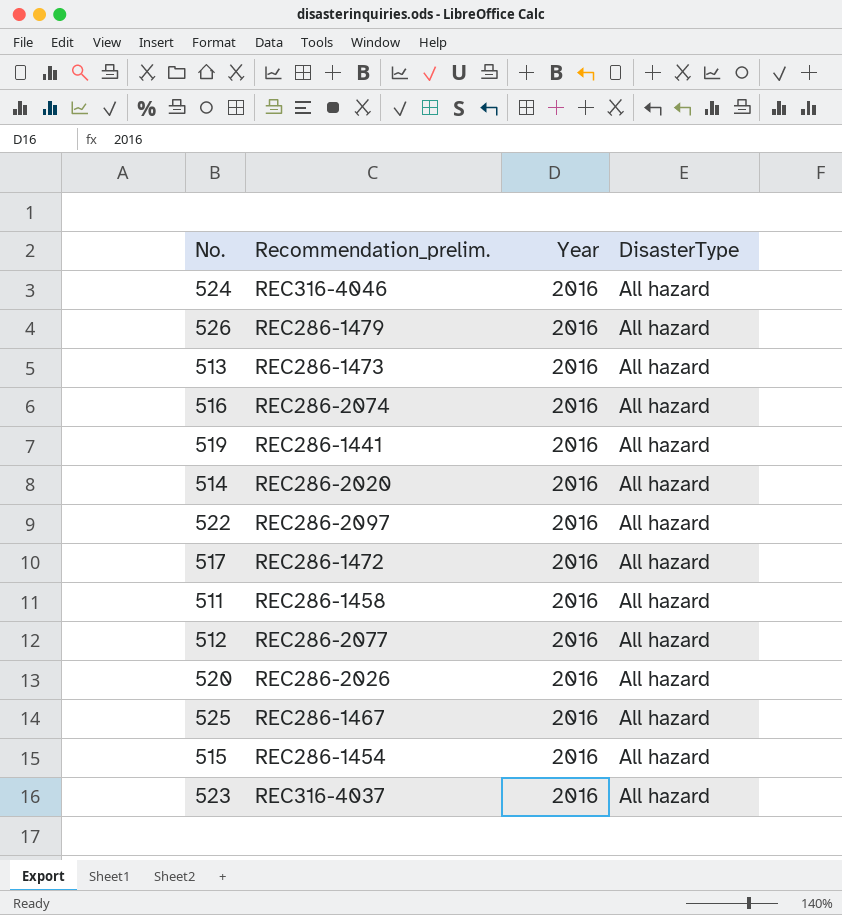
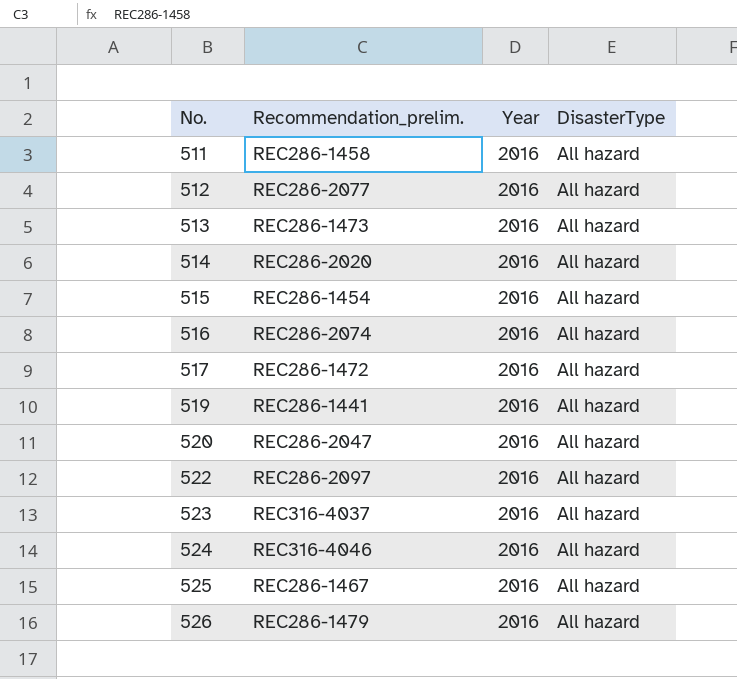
row order: none -> No. ascending
520 | Recommendation_prelim.: REC286-2026 -> REC286-2047

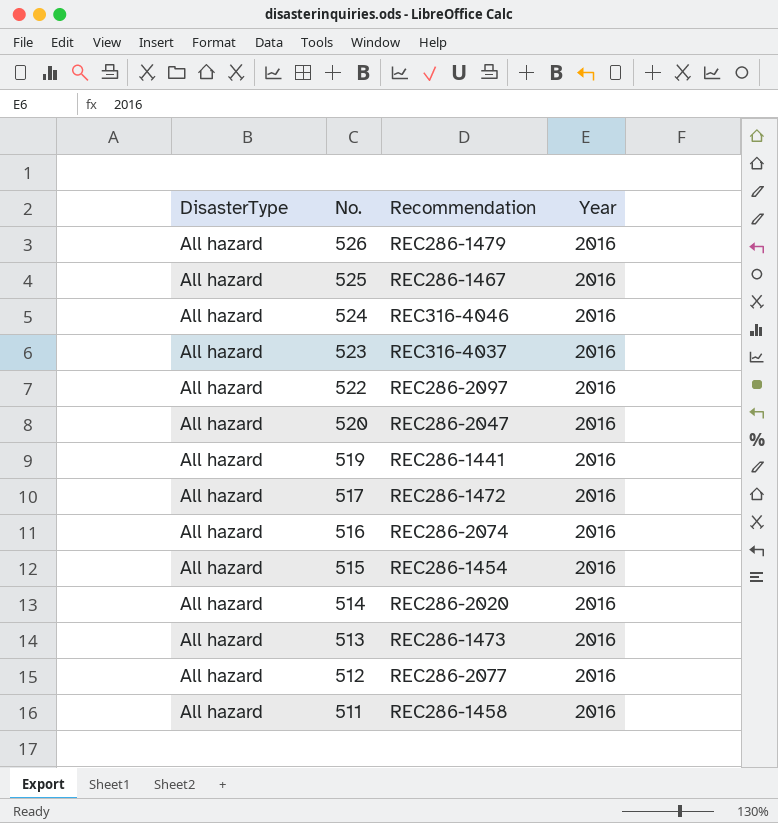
row order: No. ascending -> No. descending
column DisasterType | position: 4 -> 1
column name: Recommendation_prelim. -> Recommendation

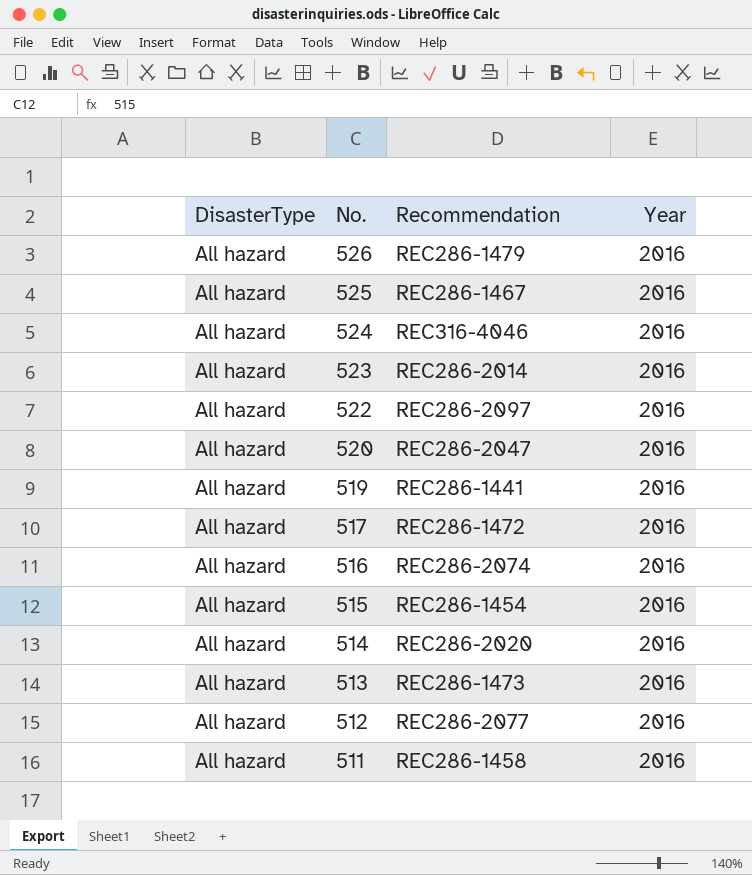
523 | Recommendation: REC316-4037 -> REC286-2014

